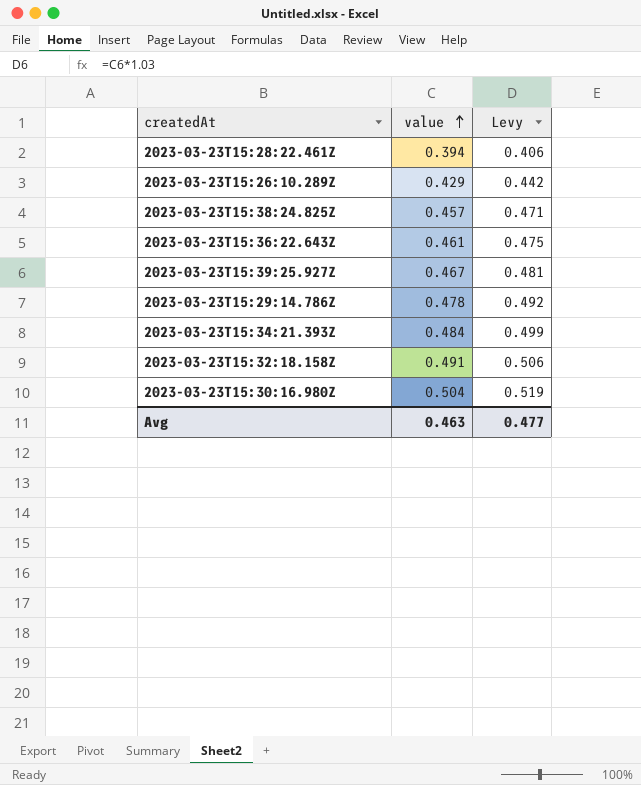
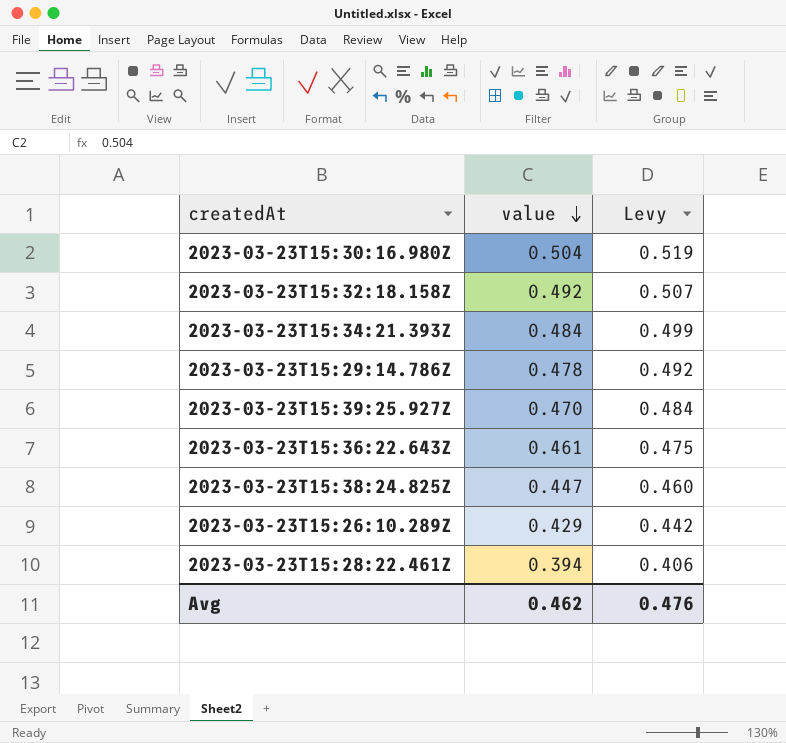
row order: value ascending -> value descending
2023-03-23T15:32:18.158Z | value: 0.491 -> 0.492
2023-03-23T15:32:18.158Z | Levy: 0.506 -> 0.507
2023-03-23T15:39:25.927Z | value: 0.467 -> 0.470
2023-03-23T15:39:25.927Z | Levy: 0.481 -> 0.484
2023-03-23T15:38:24.825Z | value: 0.457 -> 0.447
2023-03-23T15:38:24.825Z | Levy: 0.471 -> 0.460
Avg | value: 0.463 -> 0.462
Avg | Levy: 0.477 -> 0.476

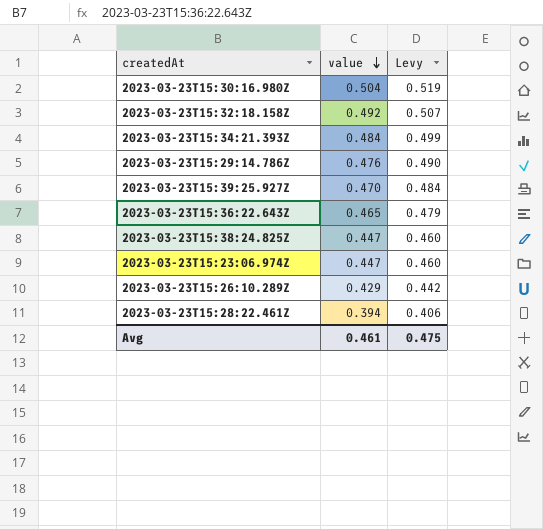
2023-03-23T15:29:14.786Z | value: 0.478 -> 0.476
2023-03-23T15:29:14.786Z | Levy: 0.492 -> 0.490
2023-03-23T15:36:22.643Z | value: 0.461 -> 0.465
2023-03-23T15:36:22.643Z | Levy: 0.475 -> 0.479
row 2023-03-23T15:23:06.974Z: none -> 0.447 | 0.460
Avg | value: 0.462 -> 0.461
Avg | Levy: 0.476 -> 0.475

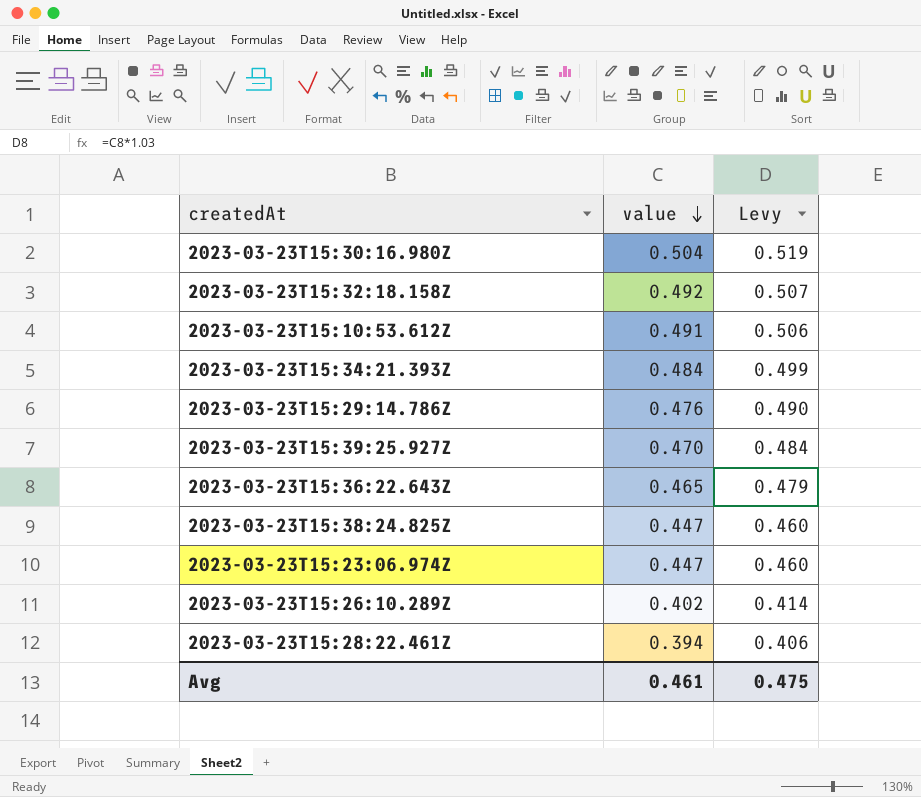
row 2023-03-23T15:10:53.612Z: none -> 0.491 | 0.506
2023-03-23T15:26:10.289Z | value: 0.429 -> 0.402
2023-03-23T15:26:10.289Z | Levy: 0.442 -> 0.414

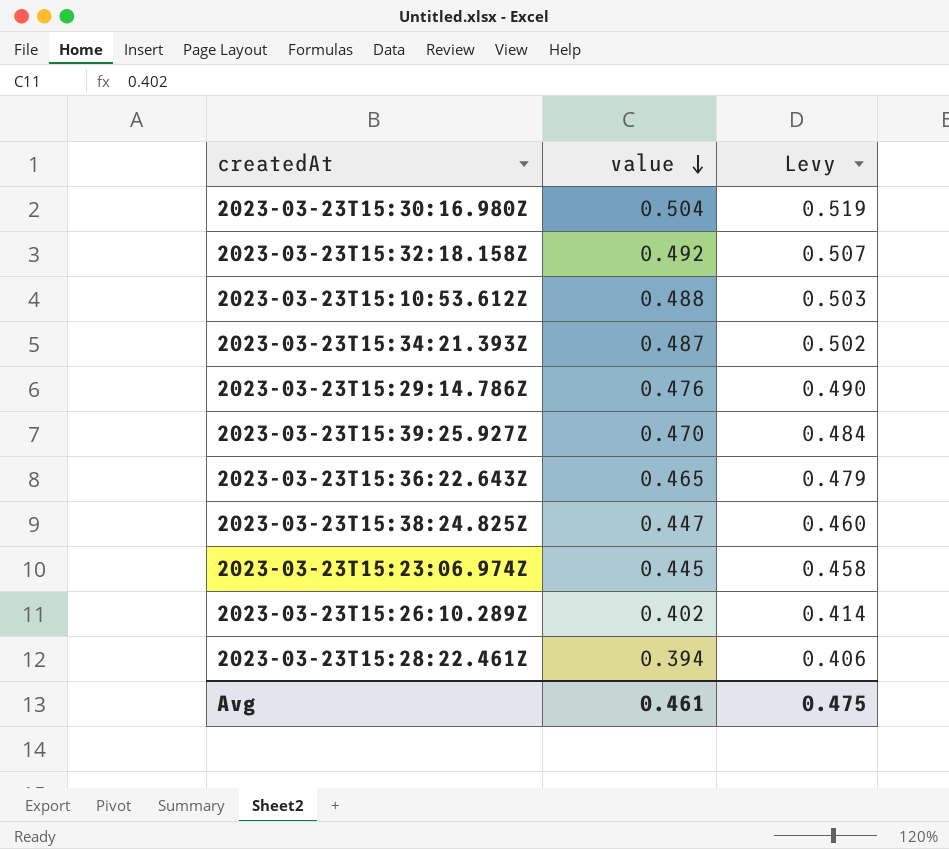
2023-03-23T15:10:53.612Z | value: 0.491 -> 0.488
2023-03-23T15:10:53.612Z | Levy: 0.506 -> 0.503
2023-03-23T15:34:21.393Z | value: 0.484 -> 0.487
2023-03-23T15:34:21.393Z | Levy: 0.499 -> 0.502
2023-03-23T15:23:06.974Z | value: 0.447 -> 0.445
2023-03-23T15:23:06.974Z | Levy: 0.460 -> 0.458

